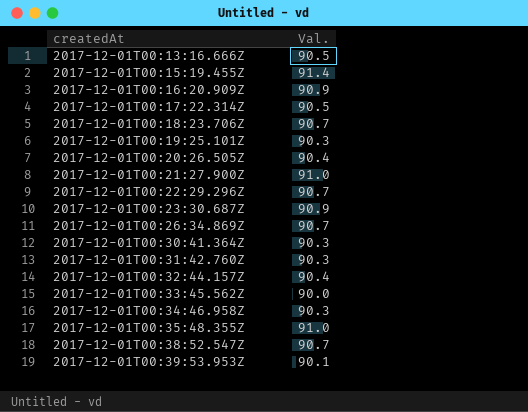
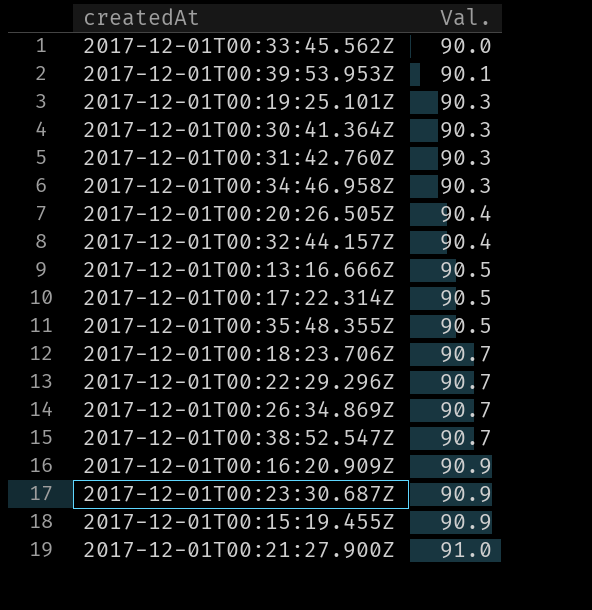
row order: createdAt ascending -> Val. ascending
2017-12-01T00:35:48.355Z | Val.: 91.0 -> 90.5
2017-12-01T00:15:19.455Z | Val.: 91.4 -> 90.9

